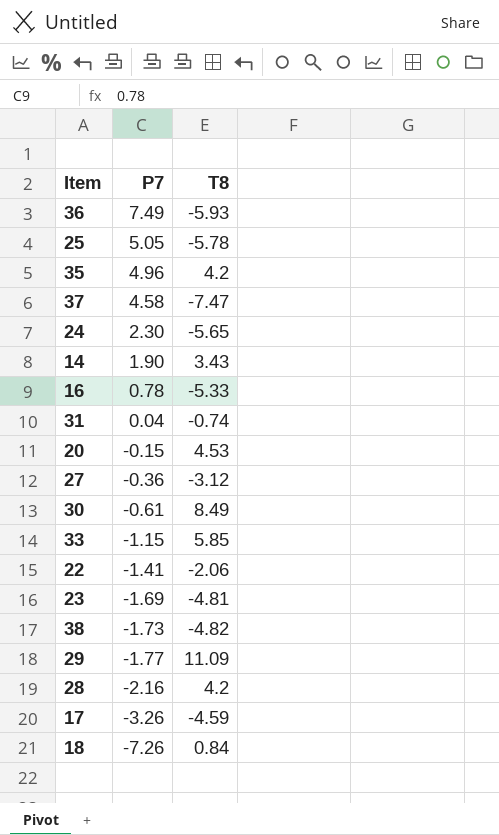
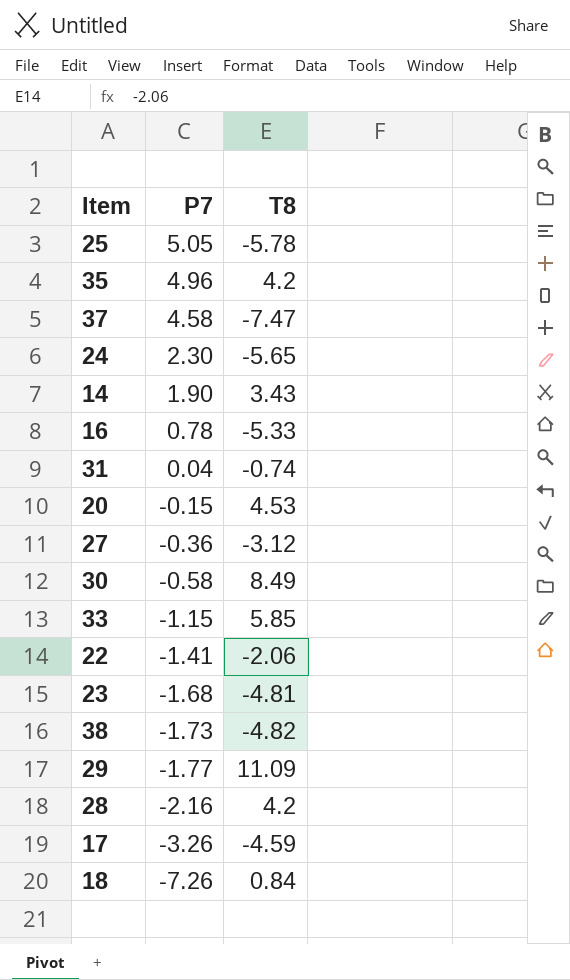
row 36: 7.49 | -5.93 -> none
30 | P7: -0.61 -> -0.58
23 | P7: -1.69 -> -1.68

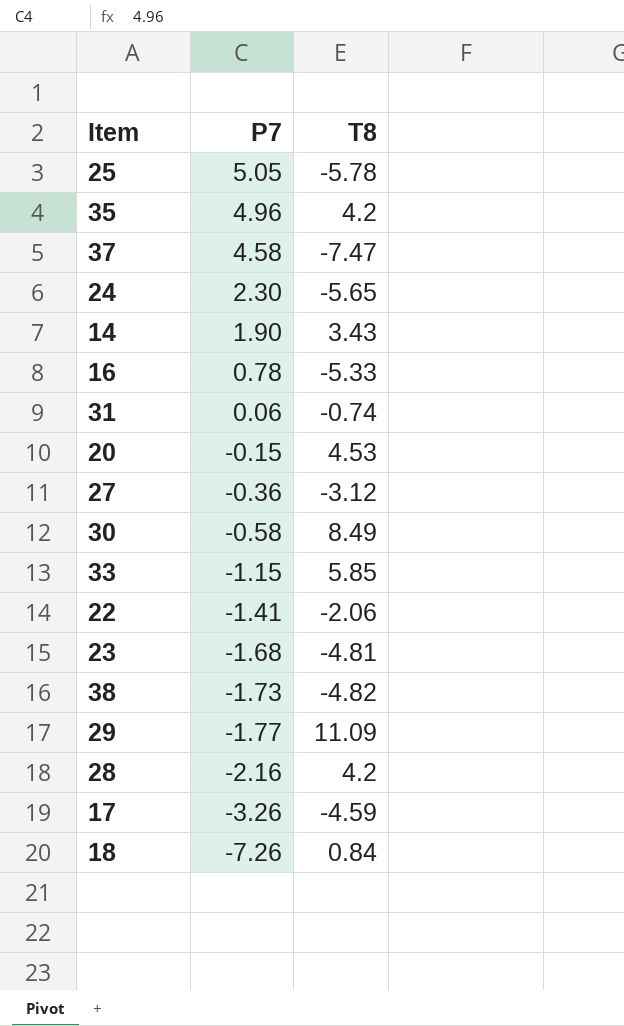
31 | P7: 0.04 -> 0.06

